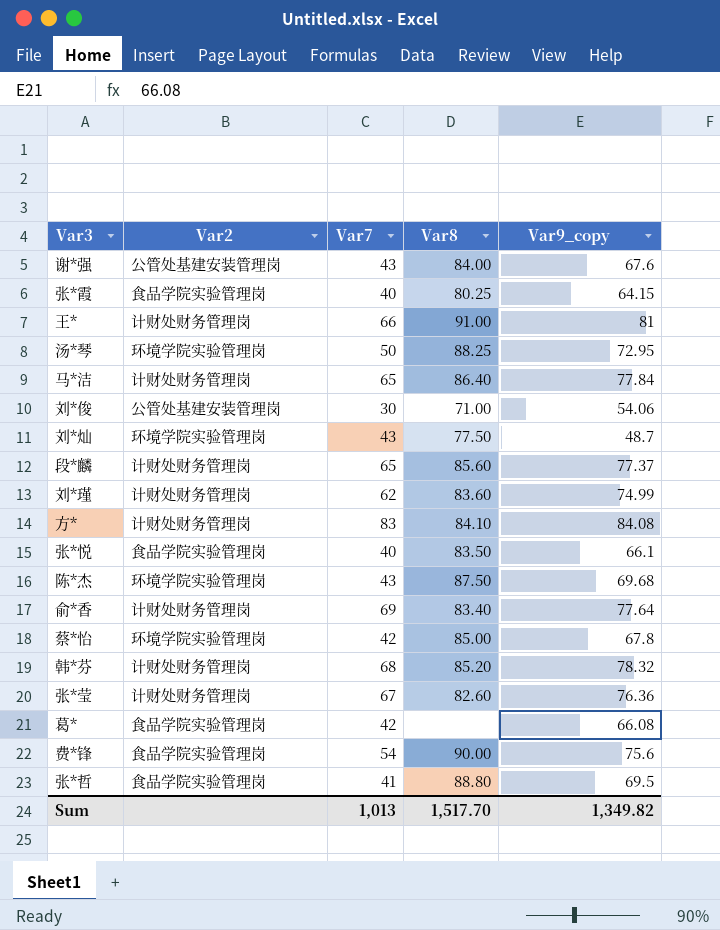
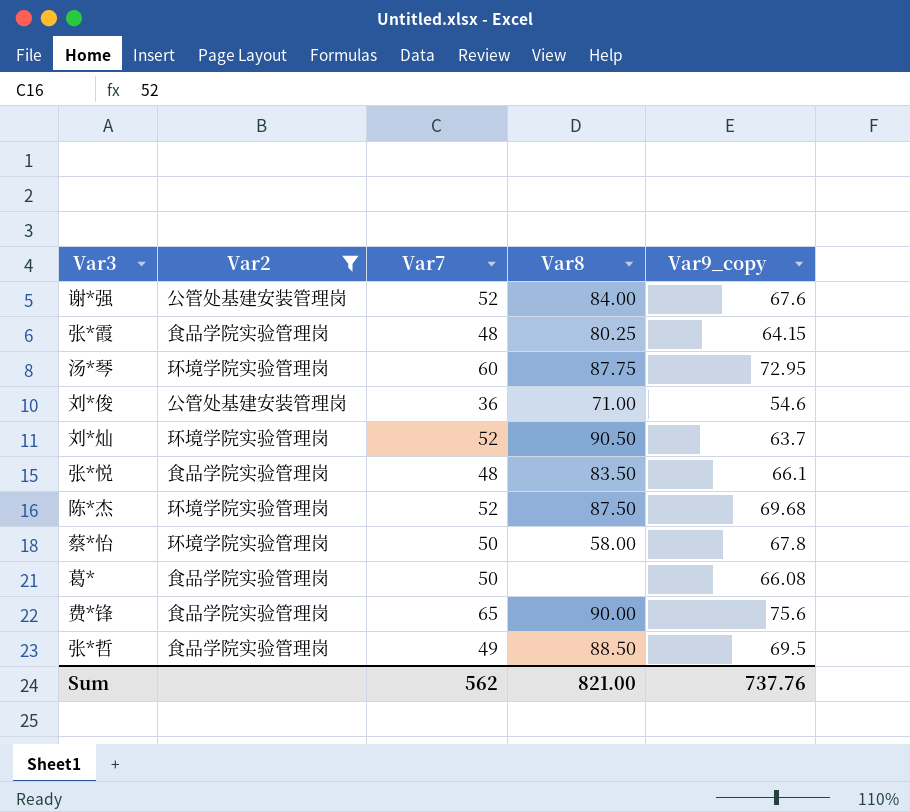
filter: none -> Var2 != 计财处财务管理岗
谢*强 | Var7: 43 -> 52
张*霞 | Var7: 40 -> 48
汤*琴 | Var7: 50 -> 60
汤*琴 | Var8: 88.25 -> 87.75
刘*俊 | Var7: 30 -> 36
刘*俊 | Var9_copy: 54.06 -> 54.6
刘*灿 | Var7: 43 -> 52
刘*灿 | Var8: 77.50 -> 90.50
刘*灿 | Var9_copy: 48.7 -> 63.7
张*悦 | Var7: 40 -> 48
陈*杰 | Var7: 43 -> 52
蔡*怡 | Var7: 42 -> 50
蔡*怡 | Var8: 85.00 -> 58.00
葛* | Var7: 42 -> 50
费*锋 | Var7: 54 -> 65
张*哲 | Var7: 41 -> 49
张*哲 | Var8: 88.80 -> 88.50
Sum | Var7: 1,013 -> 562
Sum | Var8: 1,517.70 -> 821.00
Sum | Var9_copy: 1,349.82 -> 737.76

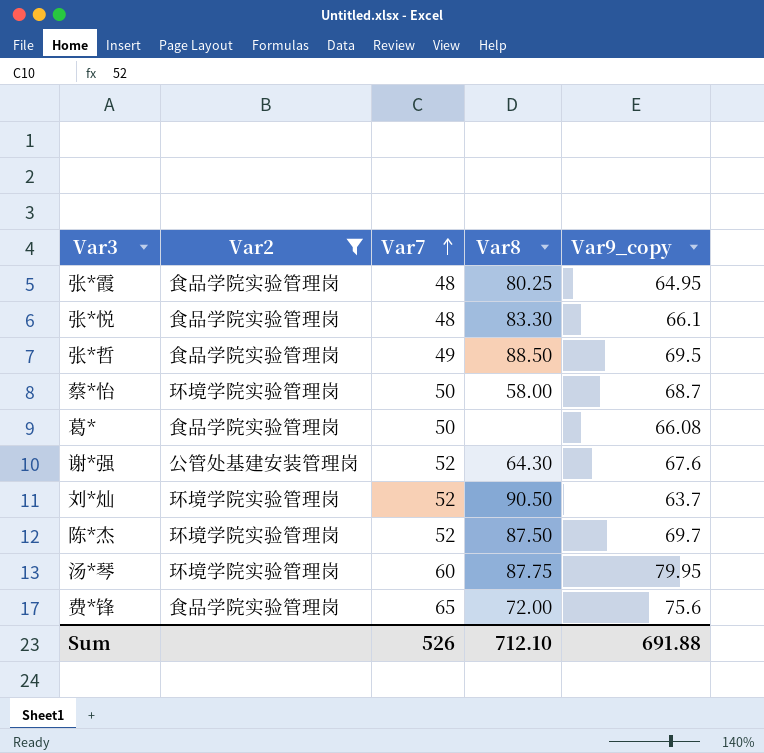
row order: none -> Var7 ascending
row 刘*俊: 公管处基建安装管理岗 | 36 | 71.00 | 54.6 -> none
张*霞 | Var9_copy: 64.15 -> 64.95
张*悦 | Var8: 83.50 -> 83.30
蔡*怡 | Var9_copy: 67.8 -> 68.7
谢*强 | Var8: 84.00 -> 64.30
陈*杰 | Var9_copy: 69.68 -> 69.7
汤*琴 | Var9_copy: 72.95 -> 79.95
费*锋 | Var8: 90.00 -> 72.00
Sum | Var7: 562 -> 526
Sum | Var8: 821.00 -> 712.10
Sum | Var9_copy: 737.76 -> 691.88

